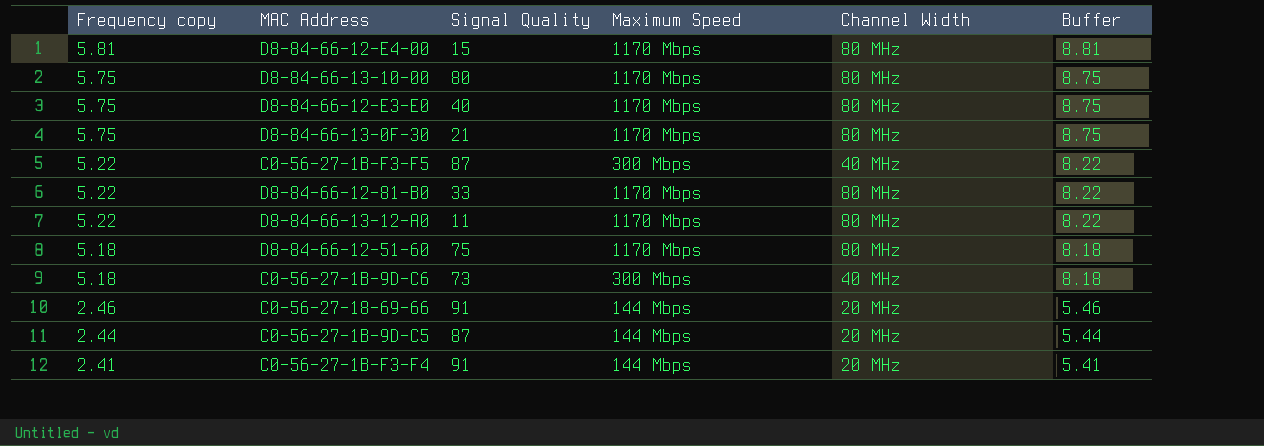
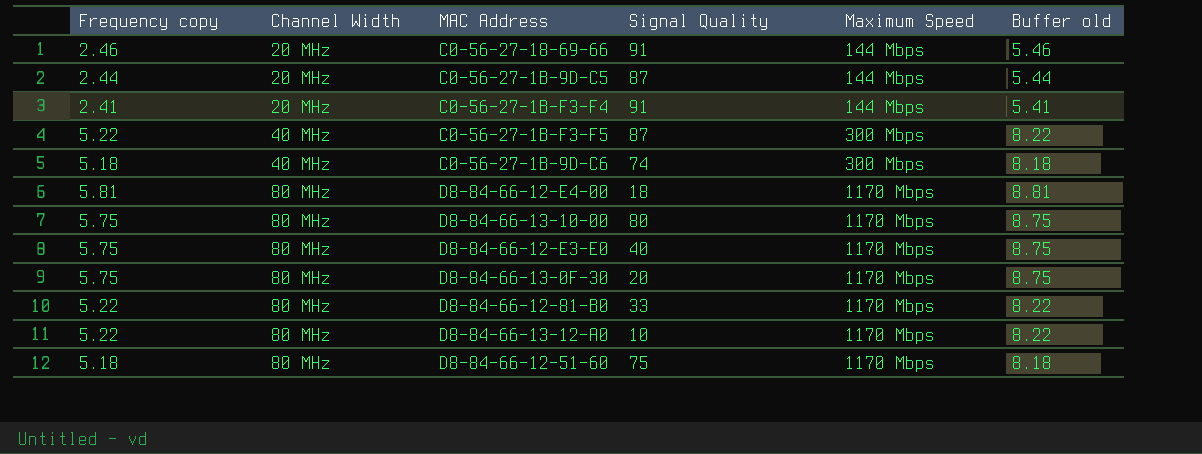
row order: Frequency copy descending -> Channel Width ascending
column Channel Width | position: 5 -> 2
column name: Buffer -> Buffer old
C0-56-27-1B-9D-C6 | Signal Quality: 73 -> 74
D8-84-66-12-E4-00 | Signal Quality: 15 -> 18
D8-84-66-13-0F-30 | Signal Quality: 21 -> 20
D8-84-66-13-12-A0 | Signal Quality: 11 -> 10

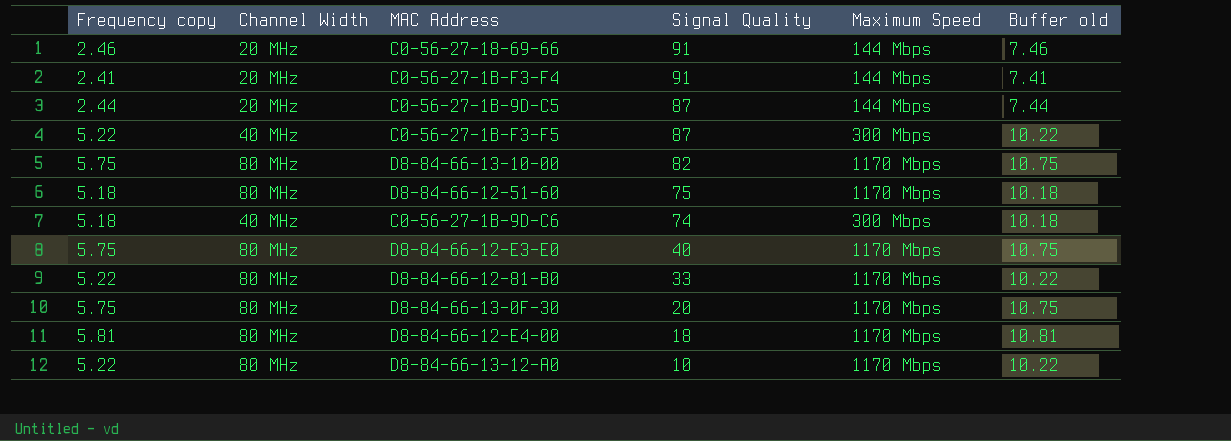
row order: Channel Width ascending -> Signal Quality descending
column Buffer old | formula: [Frequency copy] + 3 -> [Frequency copy] + 5
D8-84-66-13-10-00 | Signal Quality: 80 -> 82

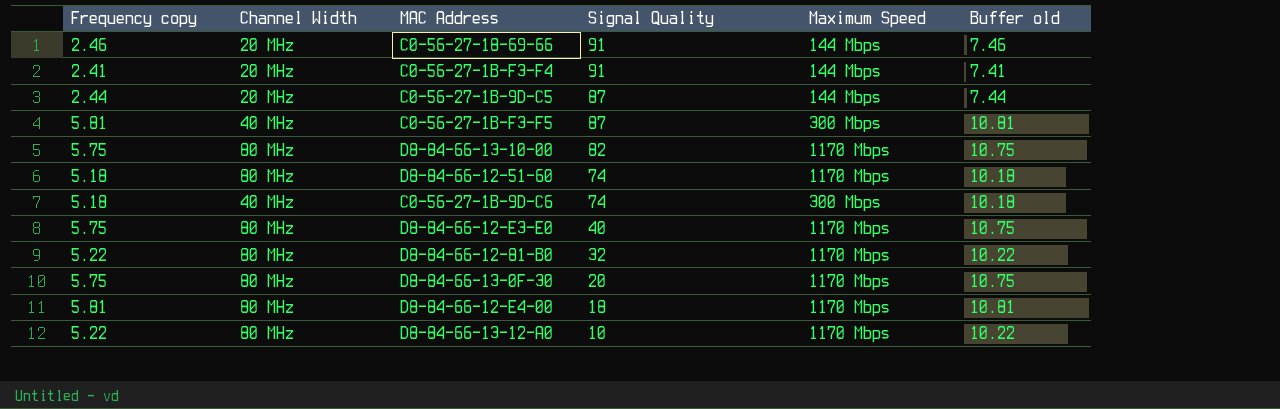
C0-56-27-1B-F3-F5 | Frequency copy: 5.22 -> 5.81
C0-56-27-1B-F3-F5 | Buffer old: 10.22 -> 10.81
D8-84-66-12-51-60 | Signal Quality: 75 -> 74
D8-84-66-12-81-B0 | Signal Quality: 33 -> 32

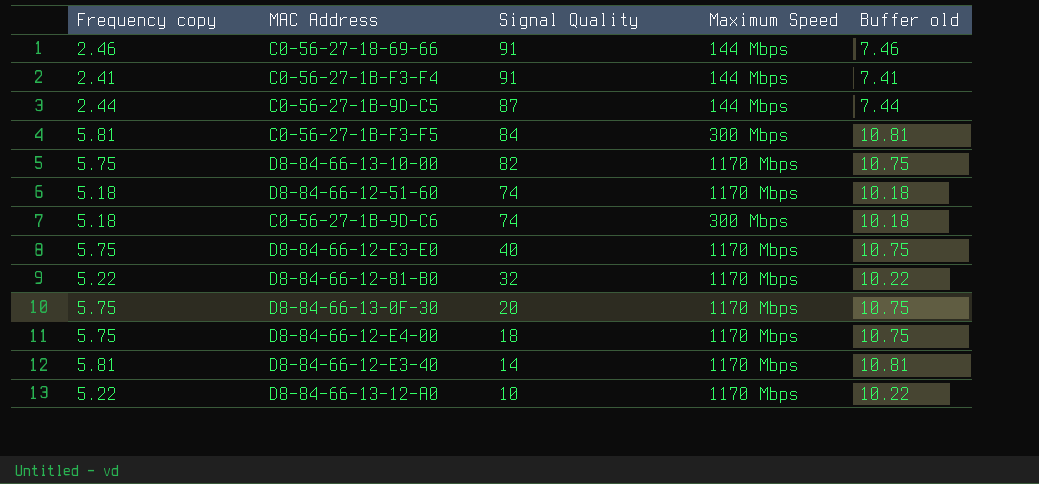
column Channel Width | position: 2 -> none
C0-56-27-1B-F3-F5 | Signal Quality: 87 -> 84
D8-84-66-12-E4-00 | Frequency copy: 5.81 -> 5.75
D8-84-66-12-E4-00 | Buffer old: 10.81 -> 10.75
row D8-84-66-12-E3-40: none -> 5.81 | 14 | 1170 Mbps | 10.81

